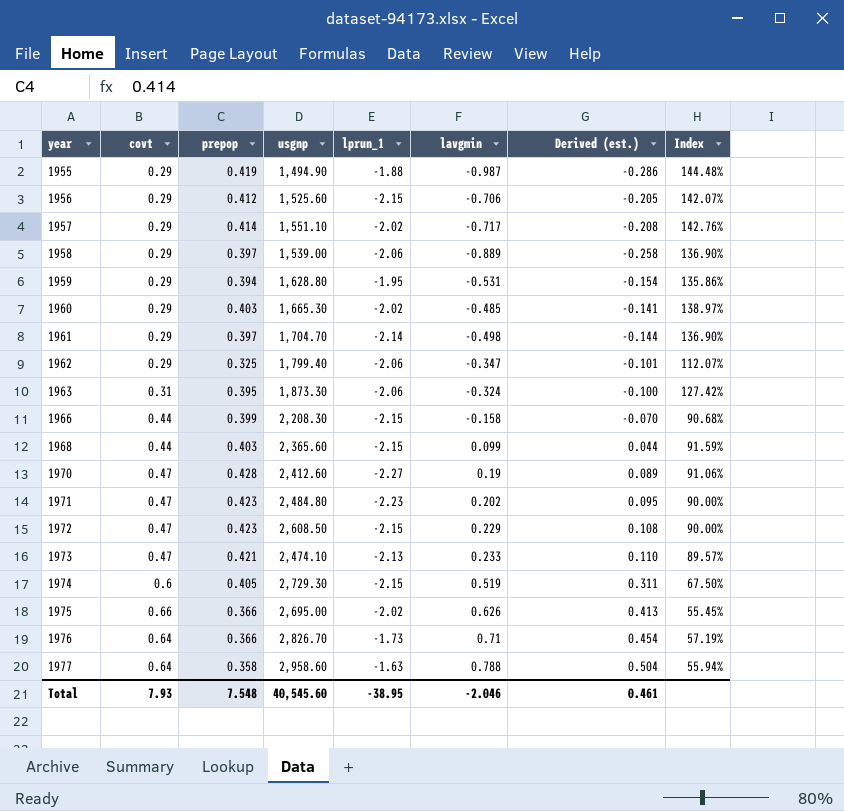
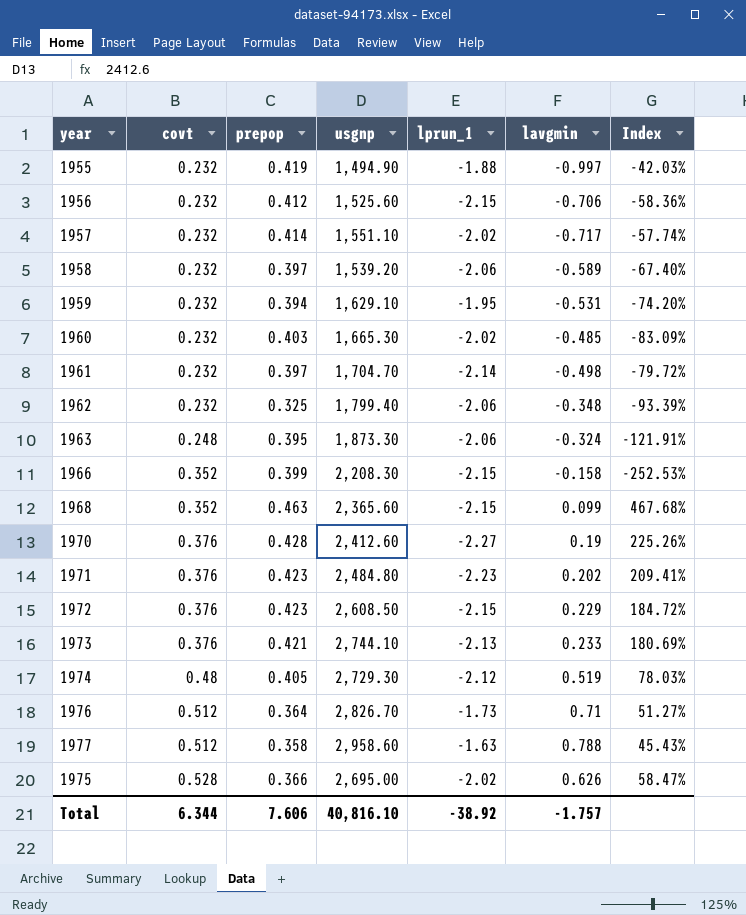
row order: year ascending -> covt ascending
column Derived (est.) | formula: [covt] * [lavgmin] -> none
column Index | formula: [prepop] / [covt] -> [prepop] / [lavgmin]
1955 | covt: 0.29 -> 0.232
1955 | lavgmin: -0.987 -> -0.997
1956 | covt: 0.29 -> 0.232
1957 | covt: 0.29 -> 0.232
1958 | covt: 0.29 -> 0.232
1958 | usgnp: 1,539.00 -> 1,539.20
1958 | lavgmin: -0.889 -> -0.589
1959 | covt: 0.29 -> 0.232
1959 | usgnp: 1,628.80 -> 1,629.10
1960 | covt: 0.29 -> 0.232
1961 | covt: 0.29 -> 0.232
1962 | covt: 0.29 -> 0.232
1962 | lavgmin: -0.347 -> -0.348
1963 | covt: 0.31 -> 0.248
1966 | covt: 0.44 -> 0.352
1968 | covt: 0.44 -> 0.352
1968 | prepop: 0.403 -> 0.463
1970 | covt: 0.47 -> 0.376
1971 | covt: 0.47 -> 0.376
1972 | covt: 0.47 -> 0.376
1973 | covt: 0.47 -> 0.376
1973 | usgnp: 2,474.10 -> 2,744.10
1974 | covt: 0.6 -> 0.48
1974 | lprun_1: -2.15 -> -2.12
1976 | covt: 0.64 -> 0.512
1976 | prepop: 0.366 -> 0.364
1977 | covt: 0.64 -> 0.512
1975 | covt: 0.66 -> 0.528
Total | covt: 7.93 -> 6.344
Total | prepop: 7.548 -> 7.606
Total | usgnp: 40,545.60 -> 40,816.10
Total | lprun_1: -38.95 -> -38.92
Total | lavgmin: -2.046 -> -1.757

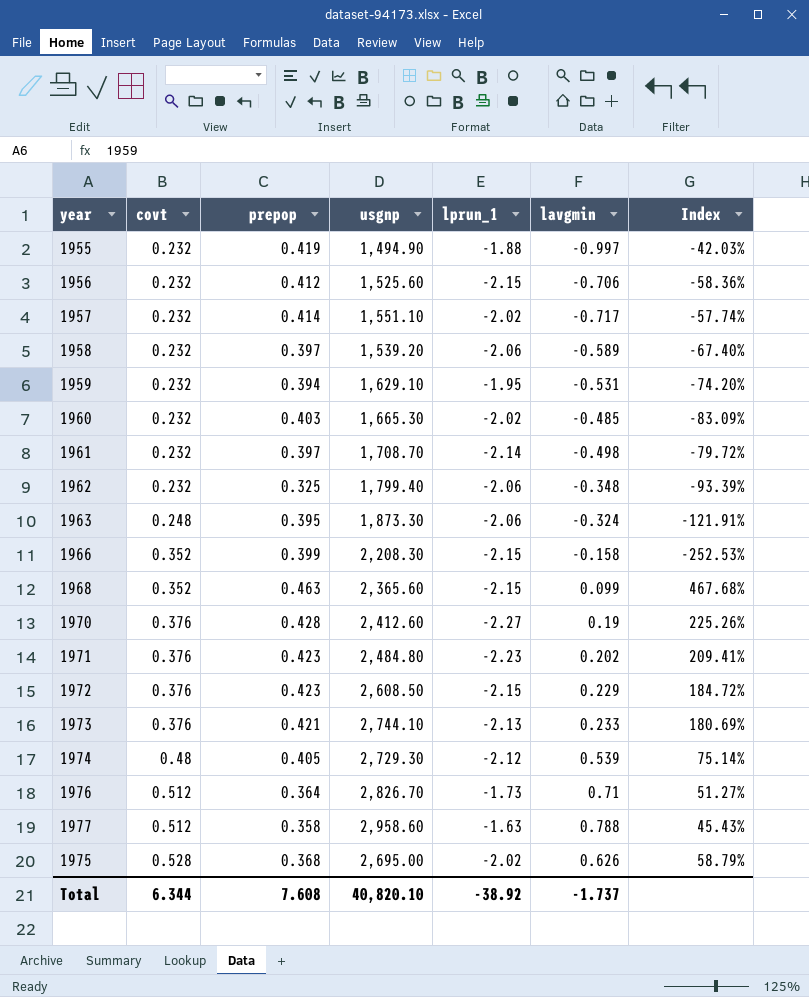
1961 | usgnp: 1,704.70 -> 1,708.70
1974 | lavgmin: 0.519 -> 0.539
1974 | Index: 78.03% -> 75.14%
1975 | prepop: 0.366 -> 0.368
1975 | Index: 58.47% -> 58.79%
Total | prepop: 7.606 -> 7.608
Total | usgnp: 40,816.10 -> 40,820.10
Total | lavgmin: -1.757 -> -1.737

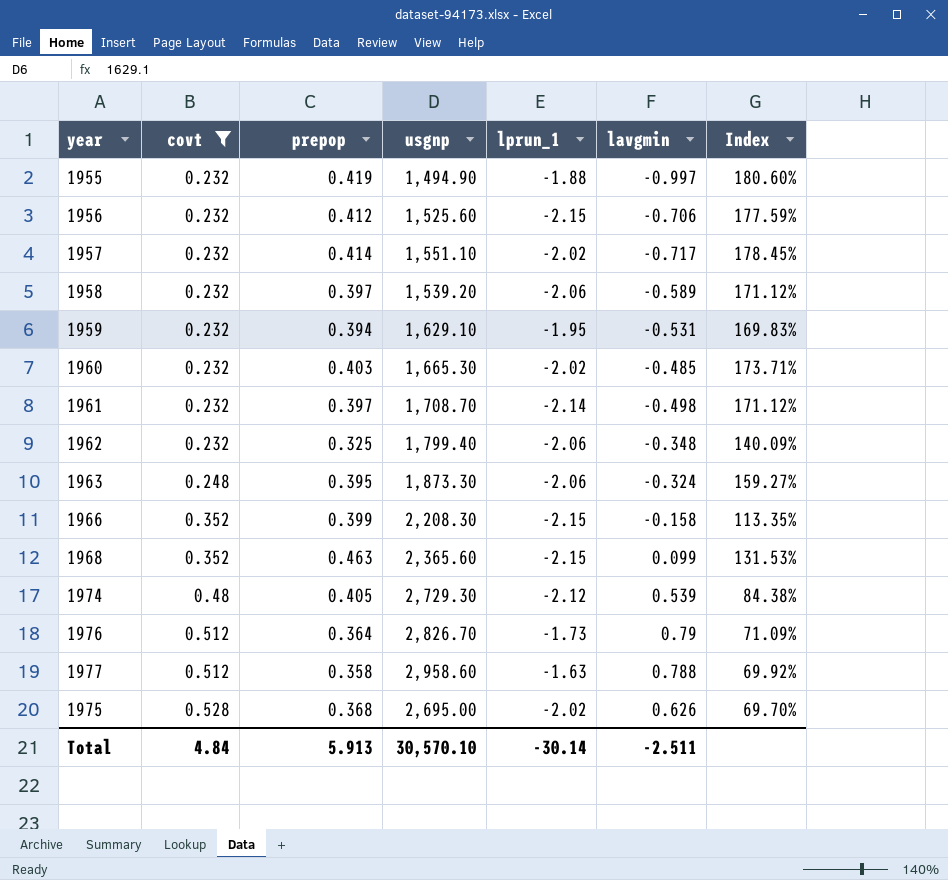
filter: none -> covt != 0.376
column Index | formula: [prepop] / [lavgmin] -> [prepop] / [covt]
1976 | lavgmin: 0.71 -> 0.79
Total | covt: 6.344 -> 4.84
Total | prepop: 7.608 -> 5.913
Total | usgnp: 40,820.10 -> 30,570.10
Total | lprun_1: -38.92 -> -30.14
Total | lavgmin: -1.737 -> -2.511

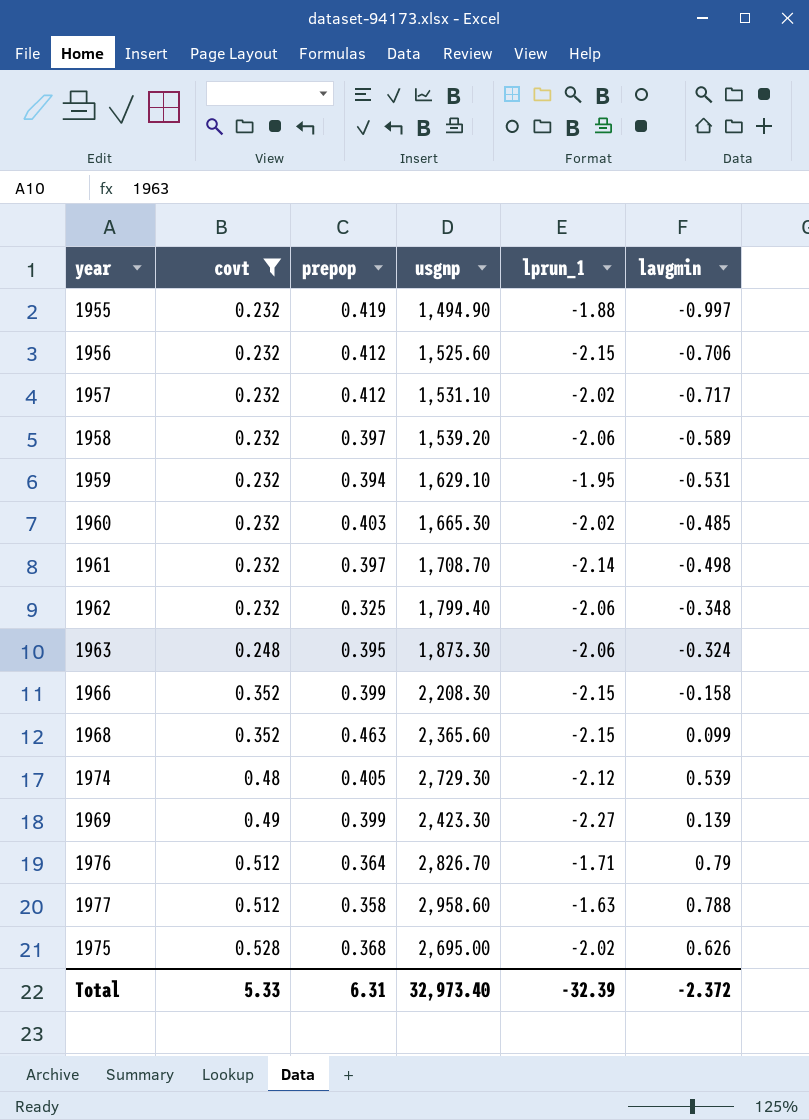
column Index | formula: [prepop] / [covt] -> none
1957 | prepop: 0.414 -> 0.412
1957 | usgnp: 1,551.10 -> 1,531.10
row 1969: none -> 0.49 | 0.399 | 2,423.30 | -2.27 | 0.139
1976 | lprun_1: -1.73 -> -1.71
Total | covt: 4.84 -> 5.33
Total | prepop: 5.913 -> 6.31
Total | usgnp: 30,570.10 -> 32,973.40
Total | lprun_1: -30.14 -> -32.39
Total | lavgmin: -2.511 -> -2.372

